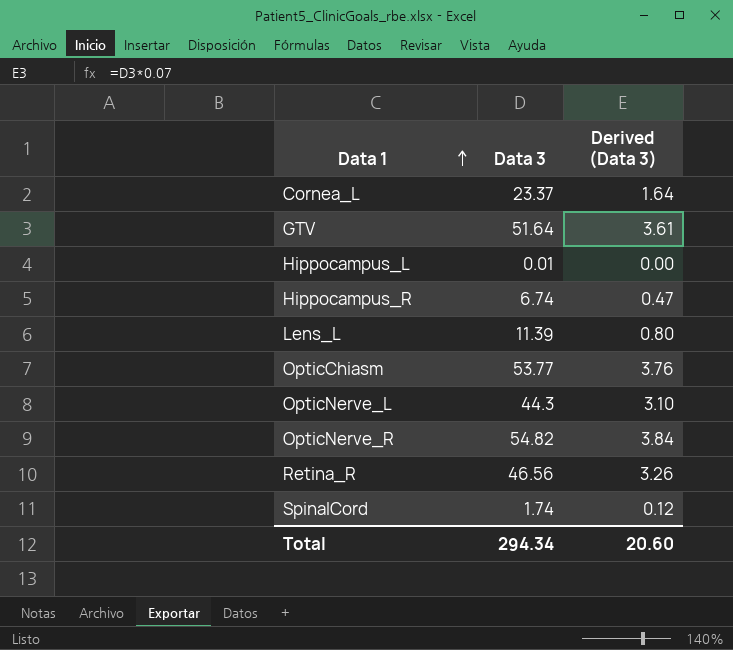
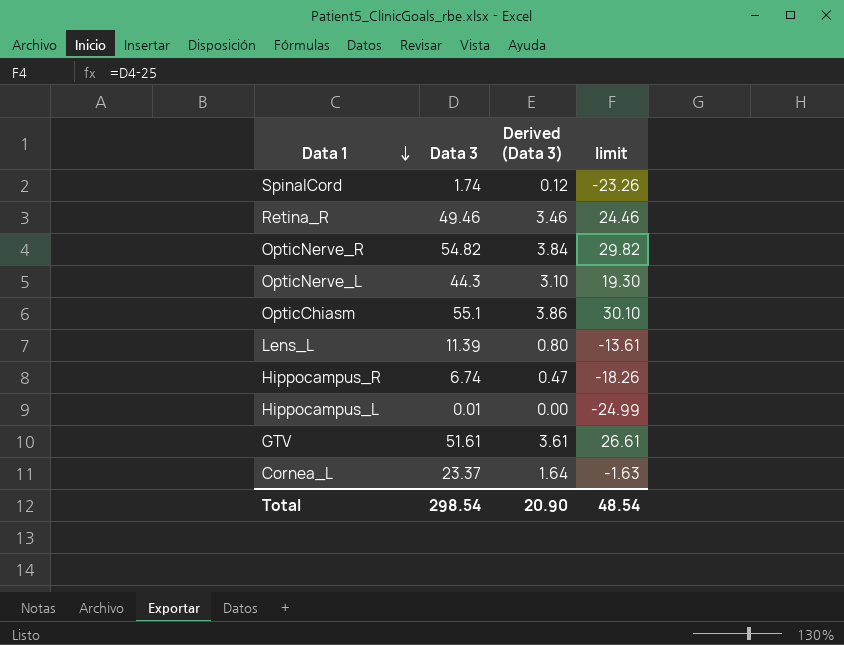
row order: Data 1 ascending -> Data 1 descending
column limit | formula: none -> [Data 3] - 25
Retina_R | Data 3: 46.56 -> 49.46
Retina_R | Derived (Data 3): 3.26 -> 3.46
OpticChiasm | Data 3: 53.77 -> 55.1
OpticChiasm | Derived (Data 3): 3.76 -> 3.86
GTV | Data 3: 51.64 -> 51.61
Total | Data 3: 294.34 -> 298.54
Total | Derived (Data 3): 20.60 -> 20.90

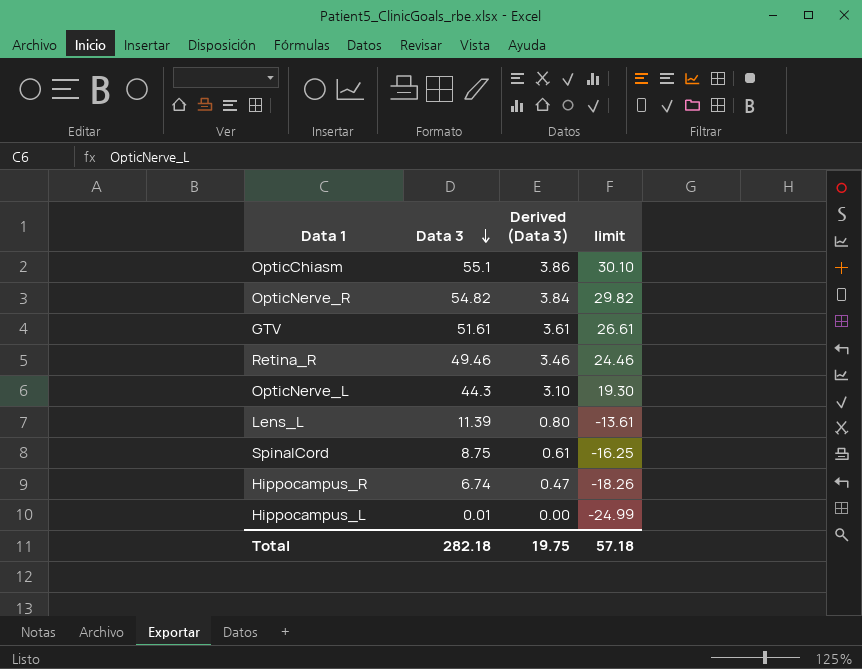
row order: Data 1 descending -> Data 3 descending
row Cornea_L: 23.37 | 1.64 | -1.63 -> none
SpinalCord | Data 3: 1.74 -> 8.75
SpinalCord | Derived (Data 3): 0.12 -> 0.61
SpinalCord | limit: -23.26 -> -16.25
Total | Data 3: 298.54 -> 282.18
Total | Derived (Data 3): 20.90 -> 19.75
Total | limit: 48.54 -> 57.18

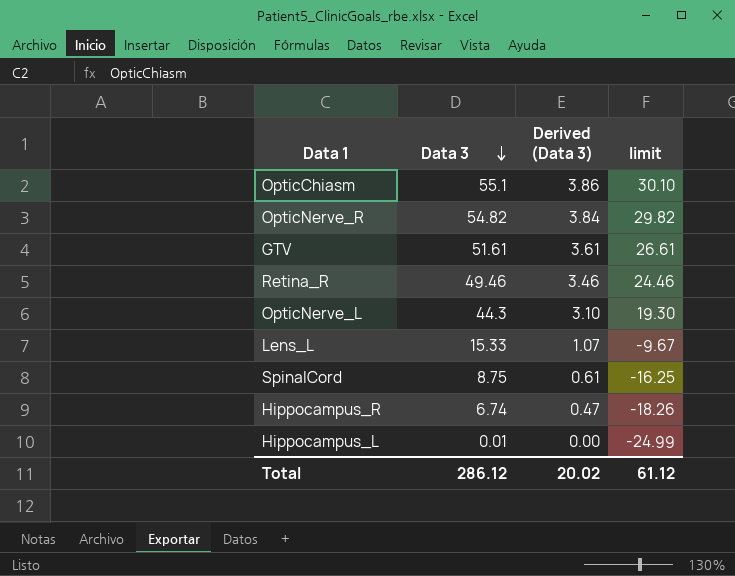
Lens_L | Data 3: 11.39 -> 15.33
Lens_L | Derived (Data 3): 0.80 -> 1.07
Lens_L | limit: -13.61 -> -9.67
Total | Data 3: 282.18 -> 286.12
Total | Derived (Data 3): 19.75 -> 20.02
Total | limit: 57.18 -> 61.12

